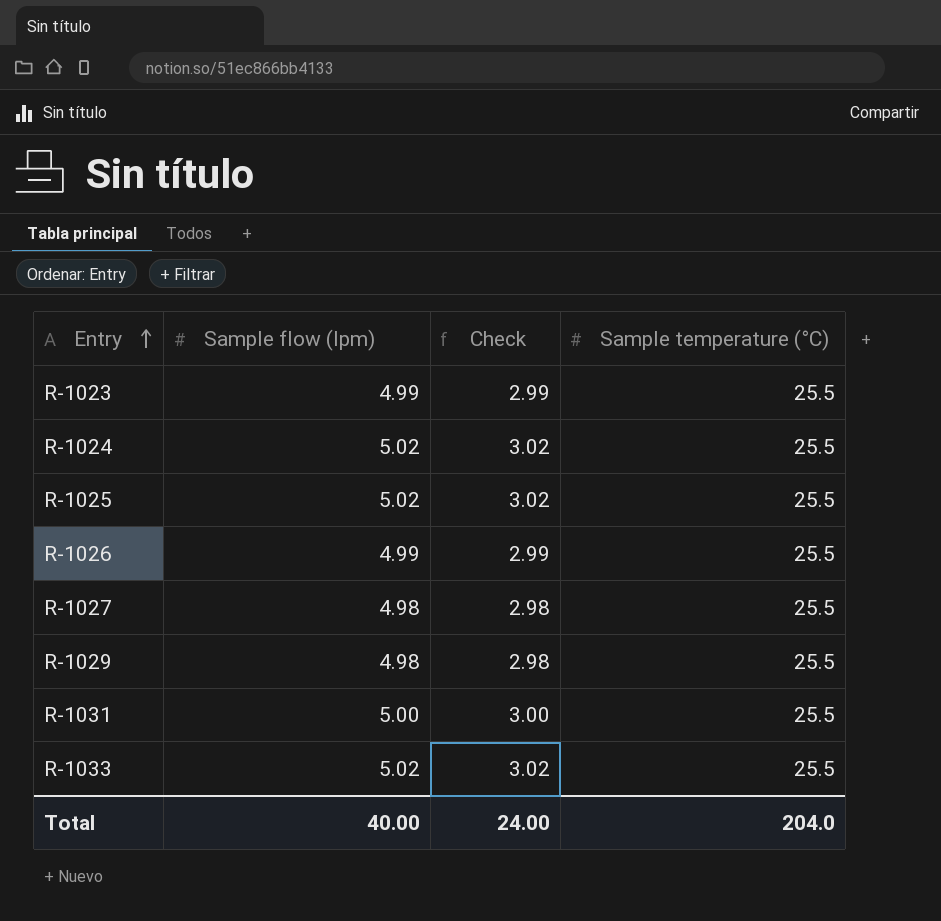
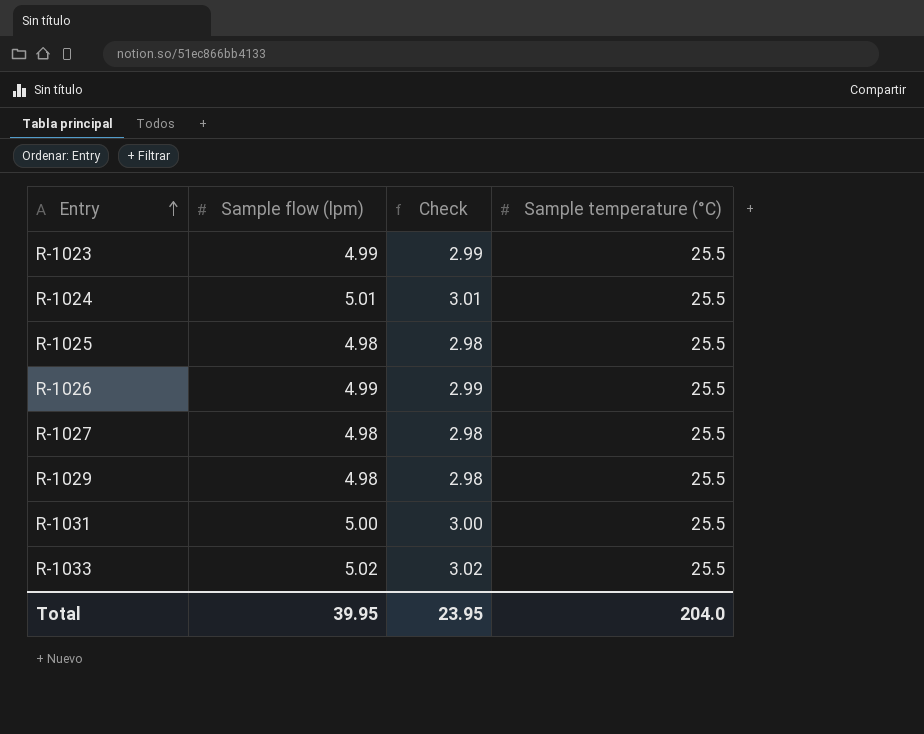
R-1024 | Sample flow (lpm): 5.02 -> 5.01
R-1024 | Check: 3.02 -> 3.01
R-1025 | Sample flow (lpm): 5.02 -> 4.98
R-1025 | Check: 3.02 -> 2.98
Total | Sample flow (lpm): 40.00 -> 39.95
Total | Check: 24.00 -> 23.95

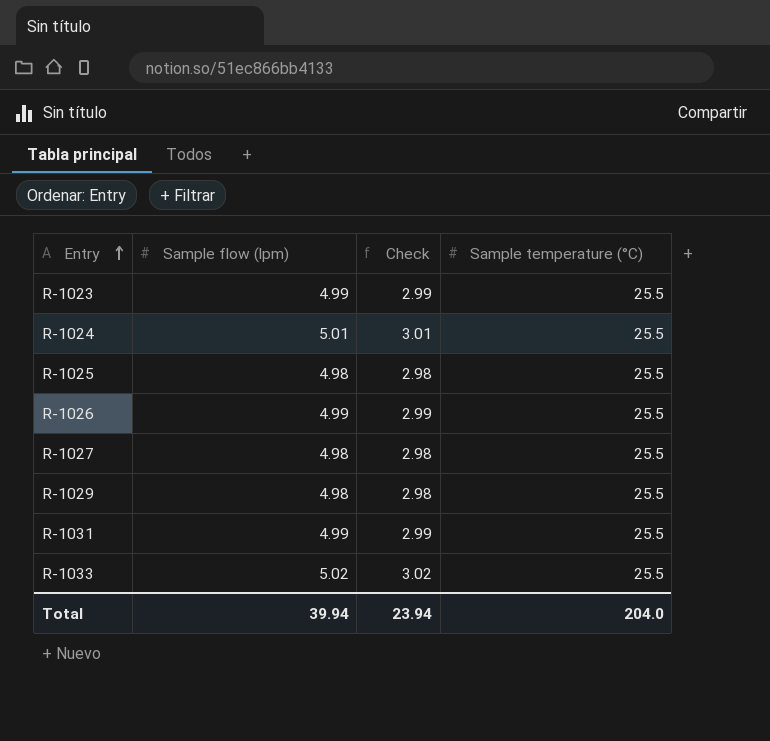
R-1031 | Sample flow (lpm): 5.00 -> 4.99
R-1031 | Check: 3.00 -> 2.99
Total | Sample flow (lpm): 39.95 -> 39.94
Total | Check: 23.95 -> 23.94

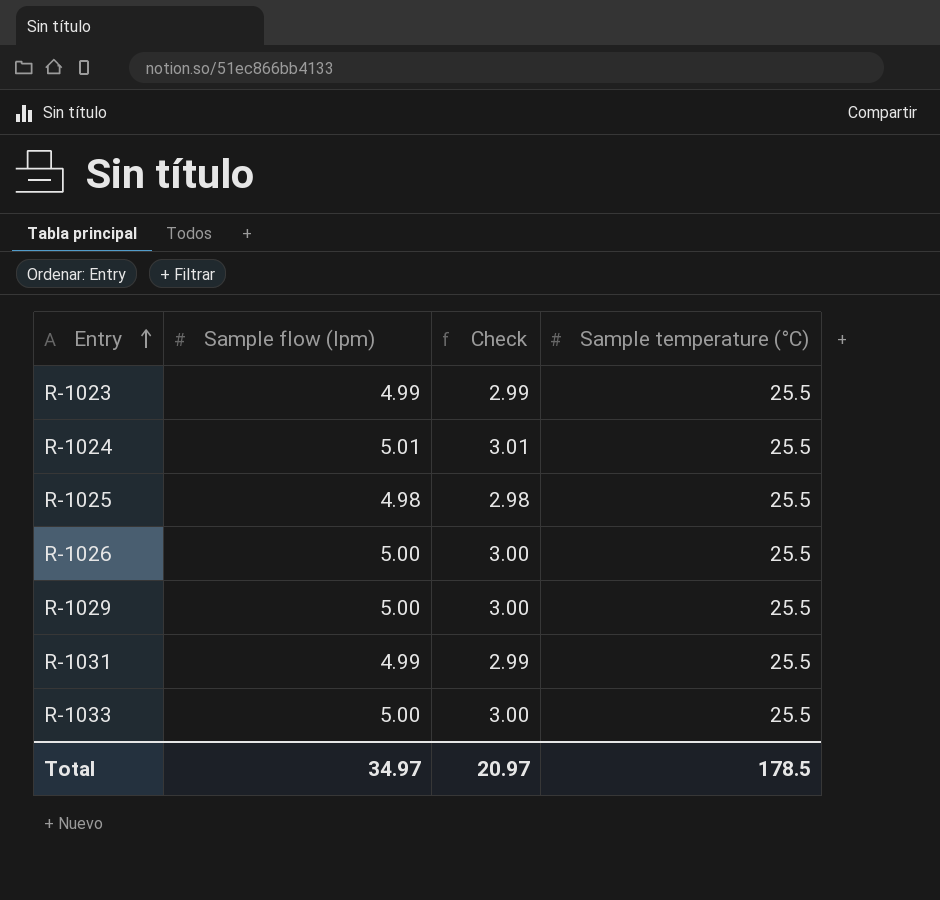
row R-1027: 4.98 | 2.98 | 25.5 -> none
R-1026 | Sample flow (lpm): 4.99 -> 5.00
R-1026 | Check: 2.99 -> 3.00
R-1029 | Sample flow (lpm): 4.98 -> 5.00
R-1029 | Check: 2.98 -> 3.00
R-1033 | Sample flow (lpm): 5.02 -> 5.00
R-1033 | Check: 3.02 -> 3.00
Total | Sample flow (lpm): 39.94 -> 34.97
Total | Check: 23.94 -> 20.97
Total | Sample temperature (°C): 204.0 -> 178.5

